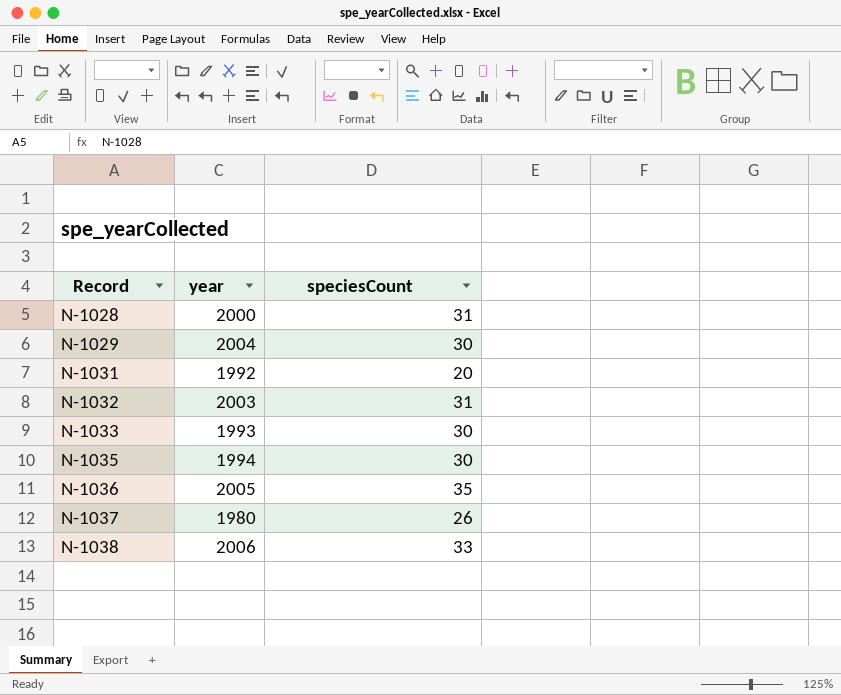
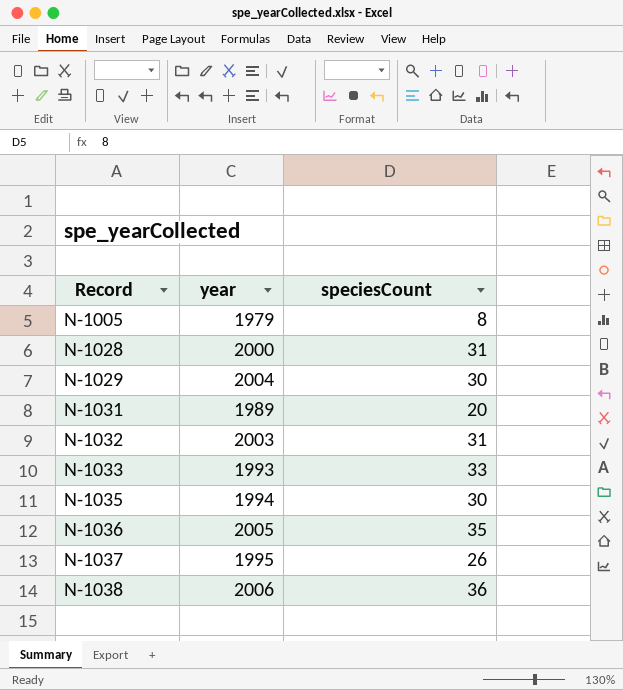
row N-1005: none -> 1979 | 8
N-1031 | year: 1992 -> 1989
N-1033 | speciesCount: 30 -> 33
N-1037 | year: 1980 -> 1995
N-1038 | speciesCount: 33 -> 36

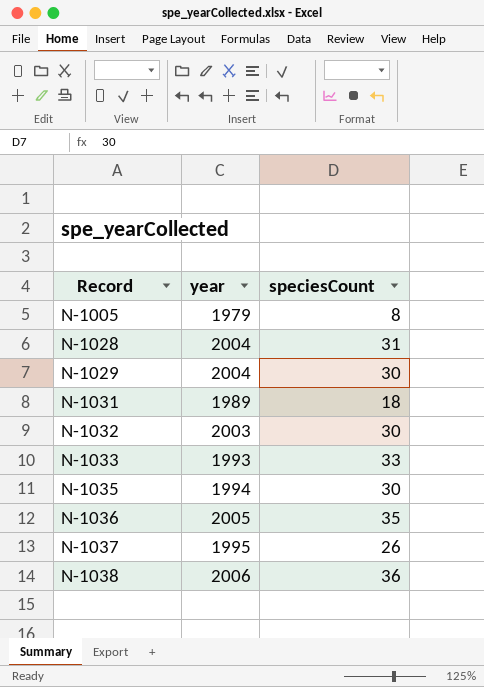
N-1028 | year: 2000 -> 2004
N-1031 | speciesCount: 20 -> 18
N-1032 | speciesCount: 31 -> 30

